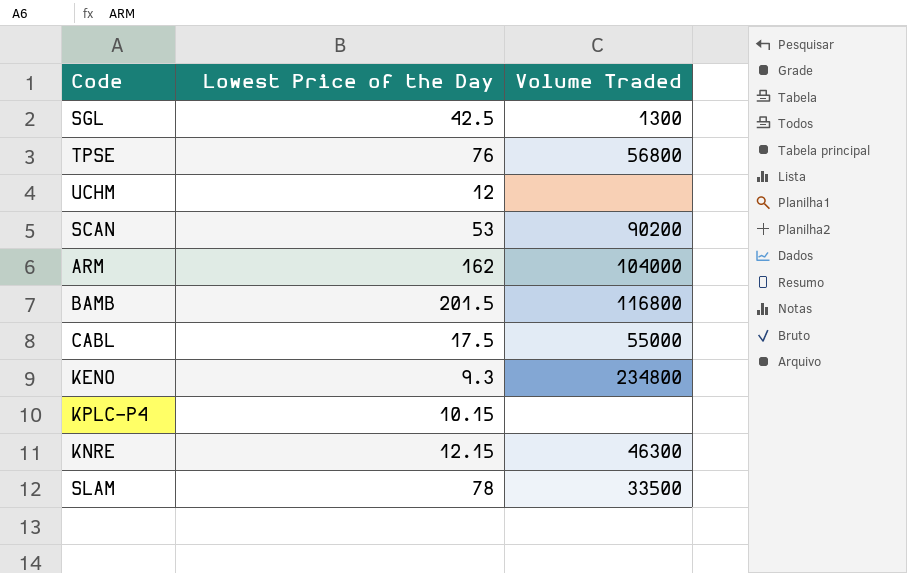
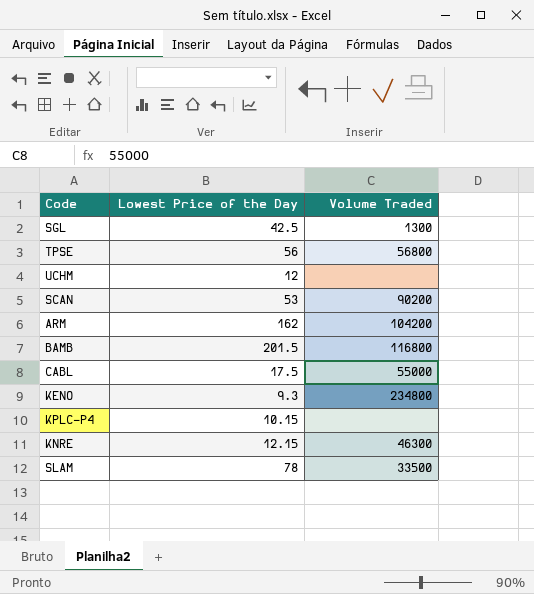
TPSE | Lowest Price of the Day: 76 -> 56
ARM | Volume Traded: 104000 -> 104200

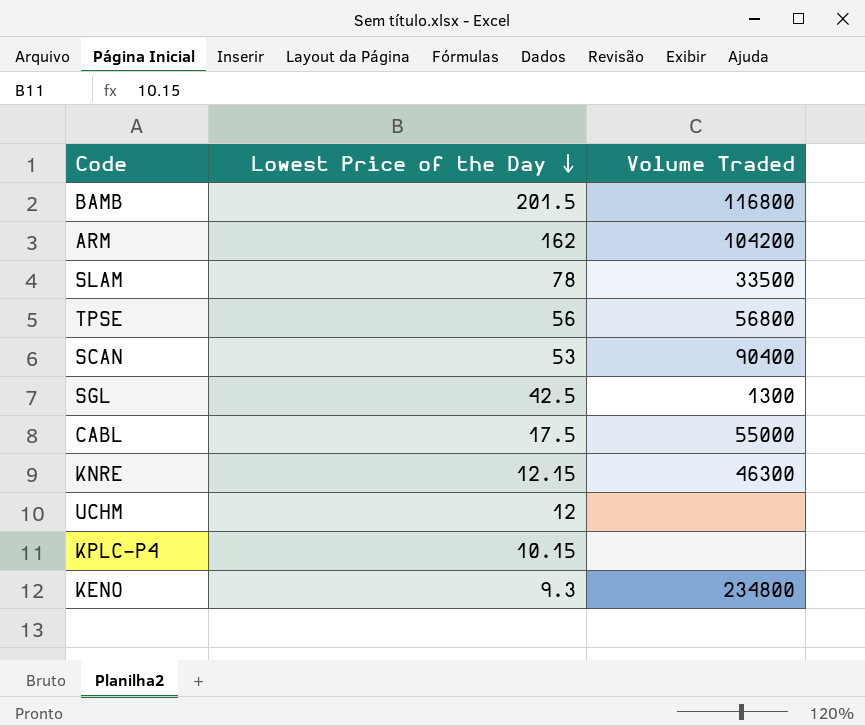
row order: none -> Lowest Price of the Day descending
SCAN | Volume Traded: 90200 -> 90400

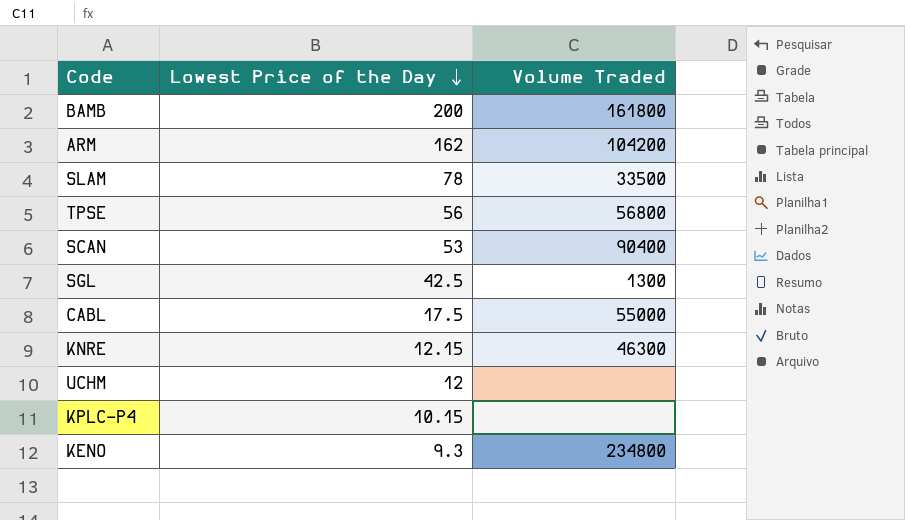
BAMB | Lowest Price of the Day: 201.5 -> 200
BAMB | Volume Traded: 116800 -> 161800

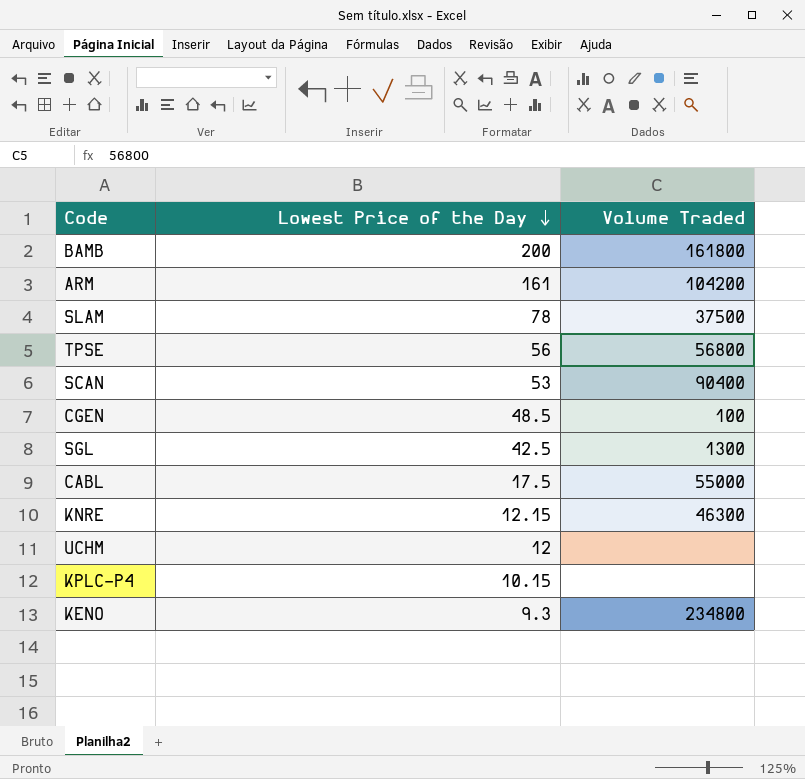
ARM | Lowest Price of the Day: 162 -> 161
SLAM | Volume Traded: 33500 -> 37500
row CGEN: none -> 48.5 | 100

